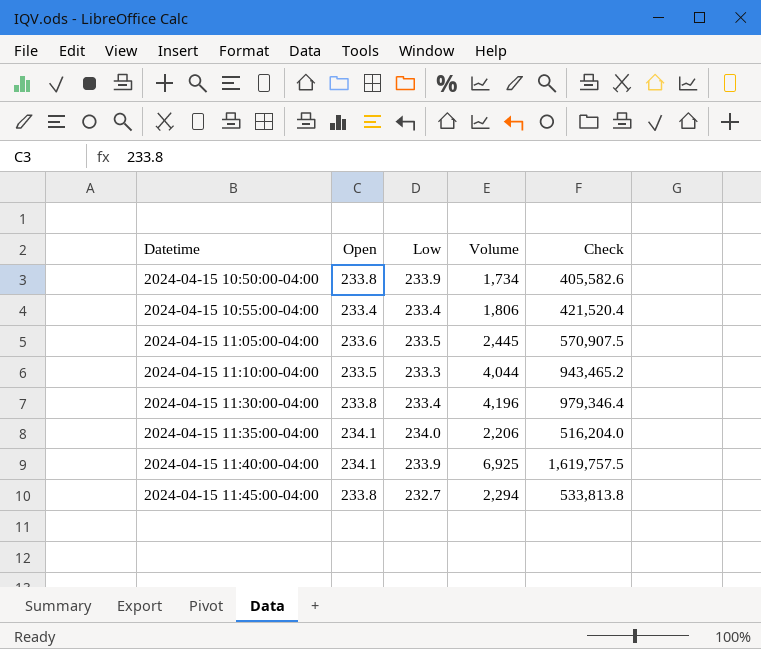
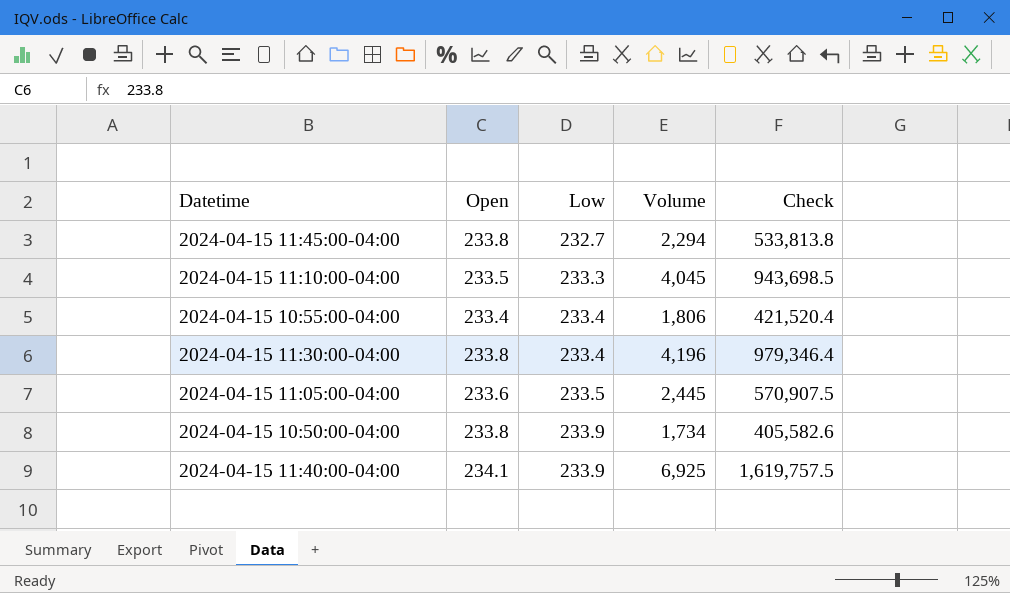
row order: Datetime ascending -> Low ascending
row 2024-04-15 11:35:00-04:00: 234.1 | 234.0 | 2,206 | 516,204.0 -> none
2024-04-15 11:10:00-04:00 | Volume: 4,044 -> 4,045
2024-04-15 11:10:00-04:00 | Check: 943,465.2 -> 943,698.5

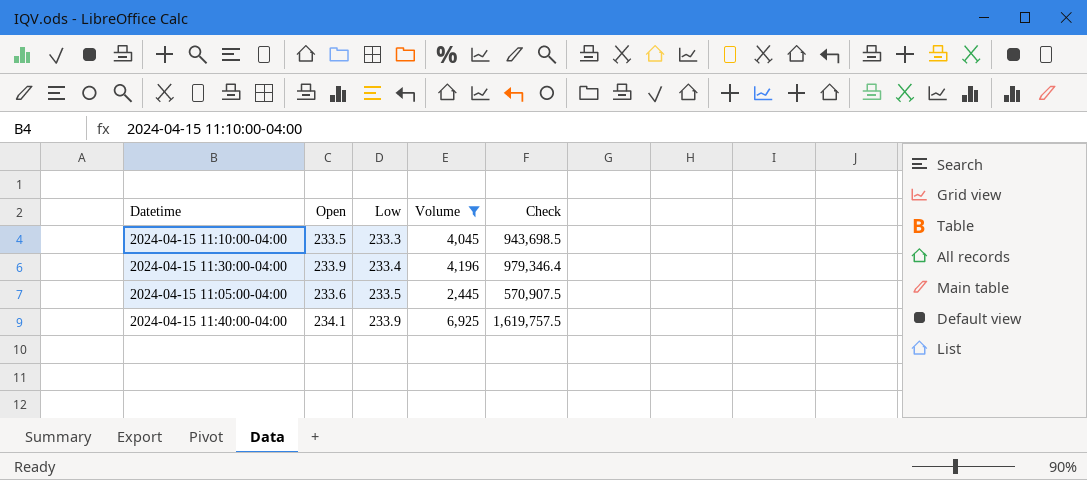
filter: none -> Volume >= 2,445
2024-04-15 11:30:00-04:00 | Open: 233.8 -> 233.9

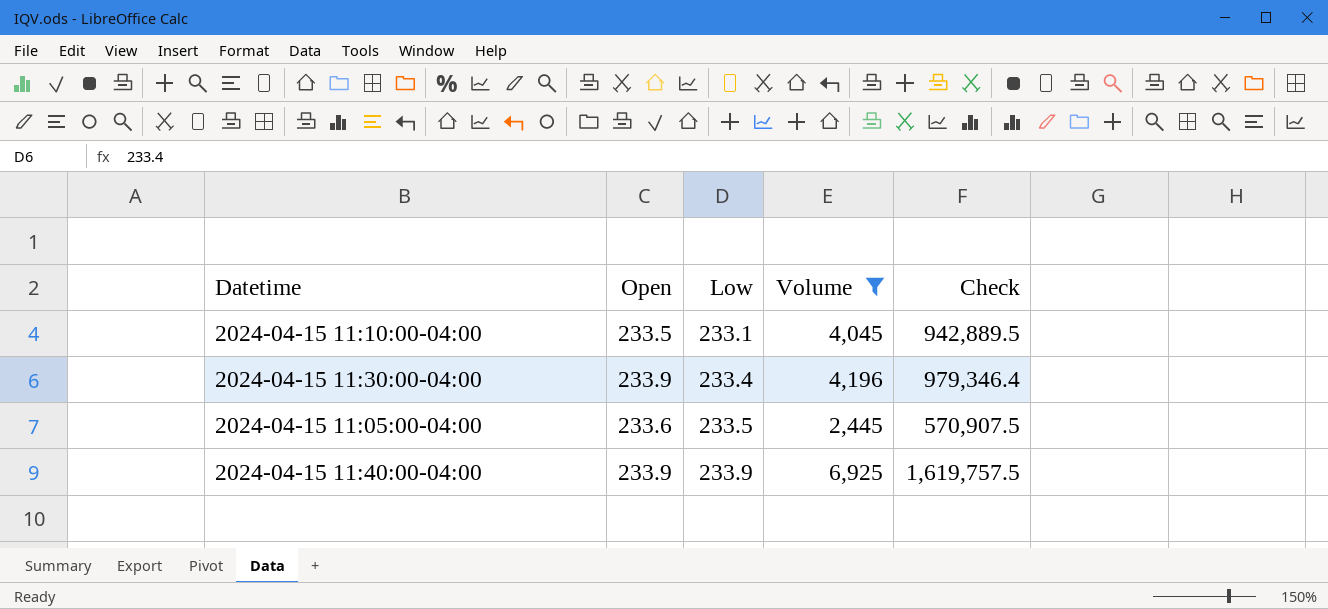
2024-04-15 11:10:00-04:00 | Low: 233.3 -> 233.1
2024-04-15 11:10:00-04:00 | Check: 943,698.5 -> 942,889.5
2024-04-15 11:40:00-04:00 | Open: 234.1 -> 233.9

